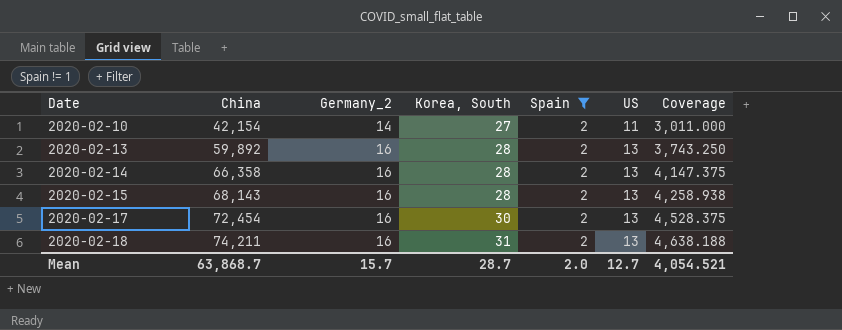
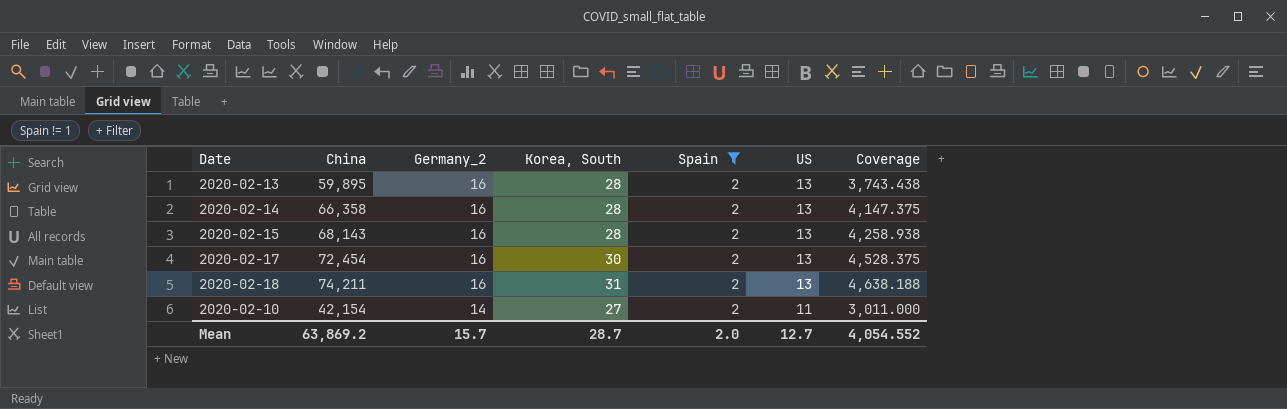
row order: Date ascending -> Germany_2 descending
2020-02-13 | China: 59,892 -> 59,895
2020-02-13 | Coverage: 3,743.250 -> 3,743.438
Mean | China: 63,868.7 -> 63,869.2
Mean | Coverage: 4,054.521 -> 4,054.552

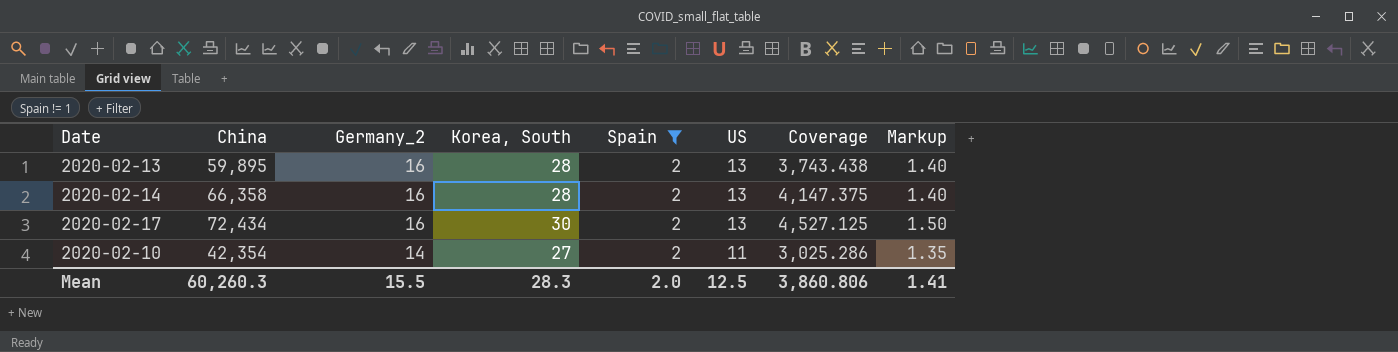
column Markup | formula: none -> [Korea, South] * 0.05
row 2020-02-15: 68,143 | 16 | 28 | 2 | 13 | 4,258.938 -> none
row 2020-02-18: 74,211 | 16 | 31 | 2 | 13 | 4,638.188 -> none
2020-02-17 | China: 72,454 -> 72,434
2020-02-17 | Coverage: 4,528.375 -> 4,527.125
2020-02-10 | China: 42,154 -> 42,354
2020-02-10 | Coverage: 3,011.000 -> 3,025.286
Mean | China: 63,869.2 -> 60,260.3
Mean | Germany_2: 15.7 -> 15.5
Mean | Korea, South: 28.7 -> 28.3
Mean | US: 12.7 -> 12.5
Mean | Coverage: 4,054.552 -> 3,860.806

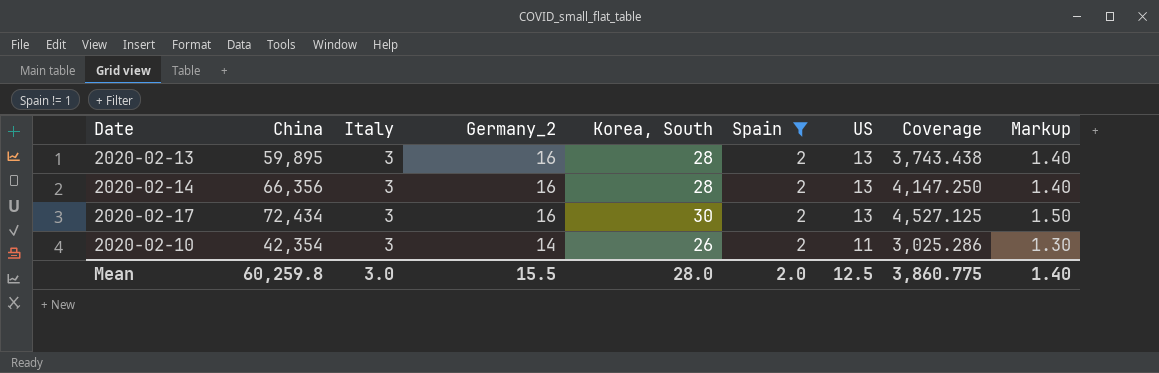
column Italy | position: none -> 3
2020-02-14 | China: 66,358 -> 66,356
2020-02-14 | Coverage: 4,147.375 -> 4,147.250
2020-02-10 | Korea, South: 27 -> 26
2020-02-10 | Markup: 1.35 -> 1.30
Mean | China: 60,260.3 -> 60,259.8
Mean | Korea, South: 28.3 -> 28.0
Mean | Coverage: 3,860.806 -> 3,860.775
Mean | Markup: 1.41 -> 1.40

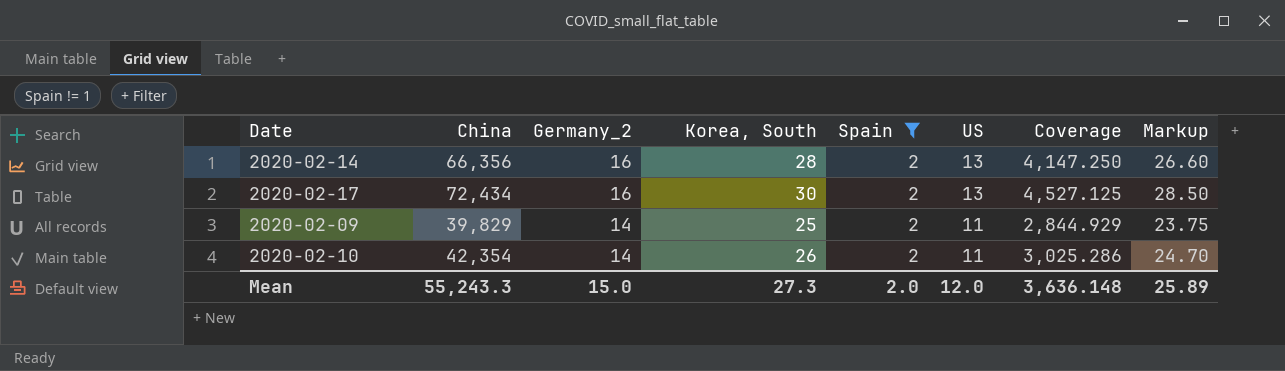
column Italy | position: 3 -> none
column Markup | formula: [Korea, South] * 0.05 -> [Korea, South] * 0.95
row 2020-02-13: 59,895 | 3 | 16 | 28 | 2 | 13 | 3,743.438 | 1.40 -> none
row 2020-02-09: none -> 39,829 | 14 | 25 | 2 | 11 | 2,844.929 | 23.75
Mean | China: 60,259.8 -> 55,243.3
Mean | Germany_2: 15.5 -> 15.0
Mean | Korea, South: 28.0 -> 27.3
Mean | US: 12.5 -> 12.0
Mean | Coverage: 3,860.775 -> 3,636.148
Mean | Markup: 1.40 -> 25.89

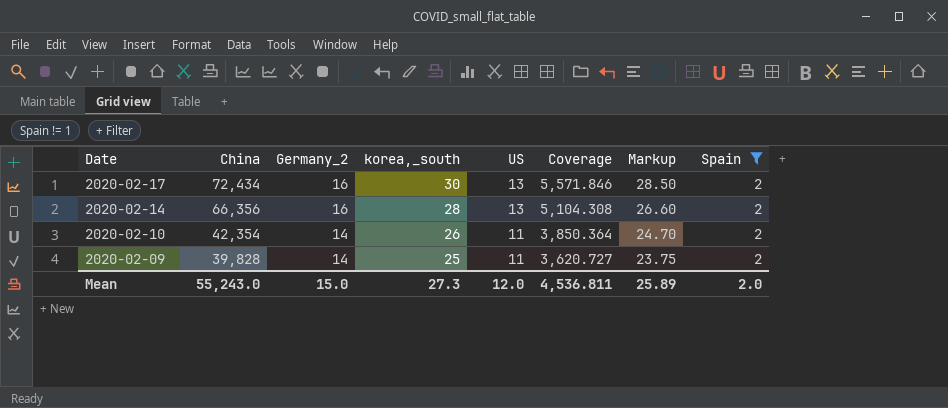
row order: Germany_2 descending -> Date descending
column name: Korea, South -> korea,_south
column Coverage | formula: [China] / [Germany_2] -> [China] / [US]
column Spain | position: 5 -> 8
2020-02-09 | China: 39,829 -> 39,828
Mean | China: 55,243.3 -> 55,243.0
Mean | Coverage: 3,636.148 -> 4,536.811

